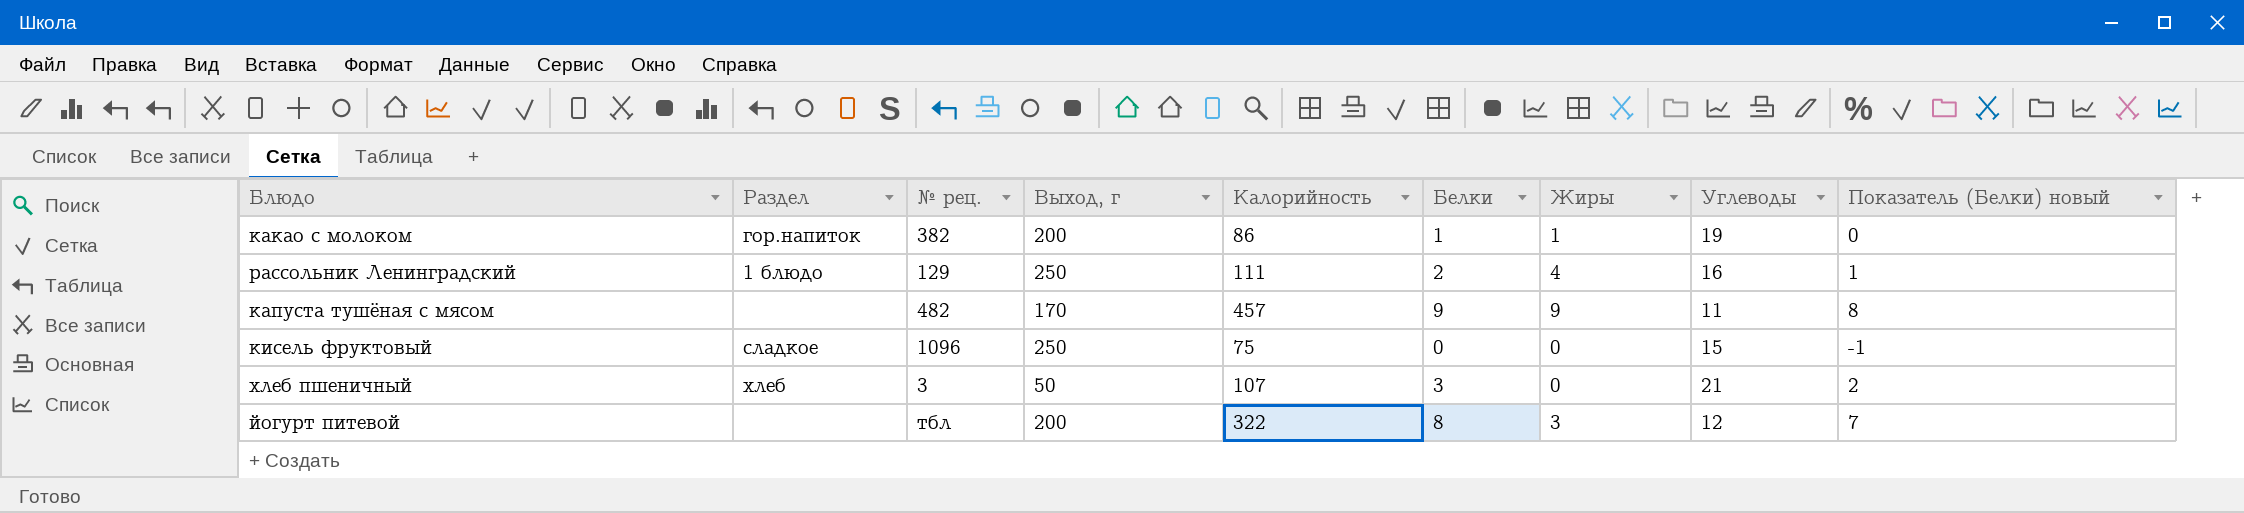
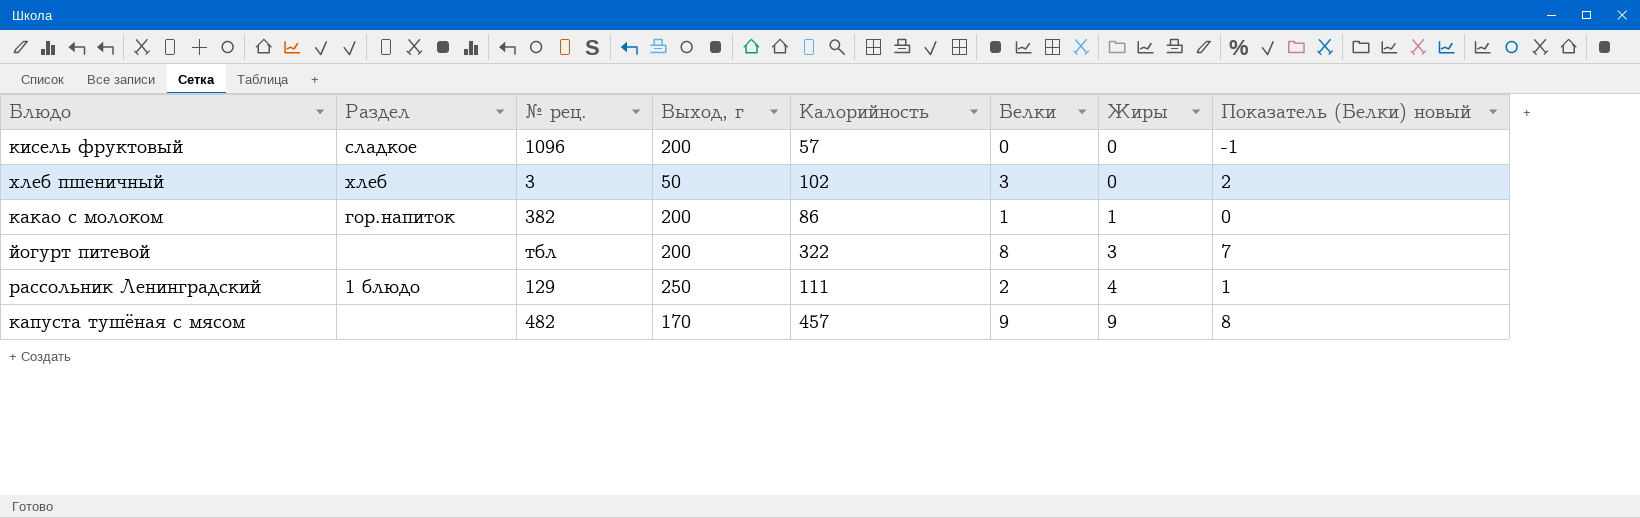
row order: none -> Жиры ascending
column Углеводы | position: 8 -> none
кисель фруктовый | Выход, г: 250 -> 200
кисель фруктовый | Калорийность: 75 -> 57
хлеб пшеничный | Калорийность: 107 -> 102

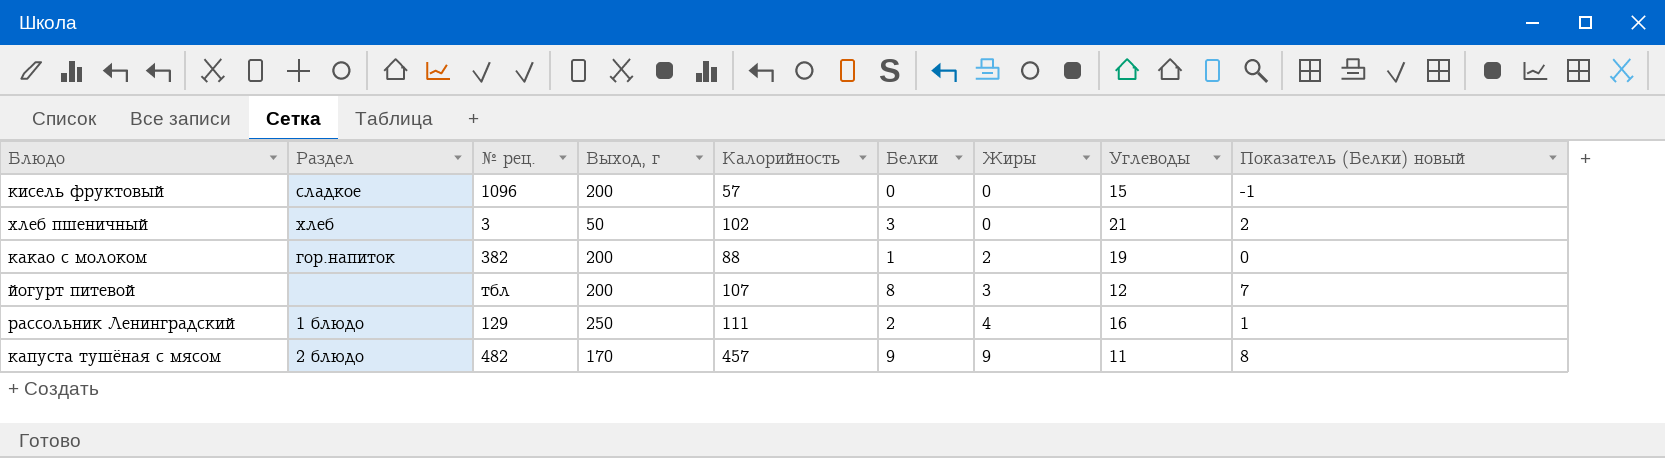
column Углеводы | position: none -> 8
какао с молоком | Калорийность: 86 -> 88
какао с молоком | Жиры: 1 -> 2
йогурт питевой | Калорийность: 322 -> 107
капуста тушёная с мясом | Раздел: none -> 2 блюдо

